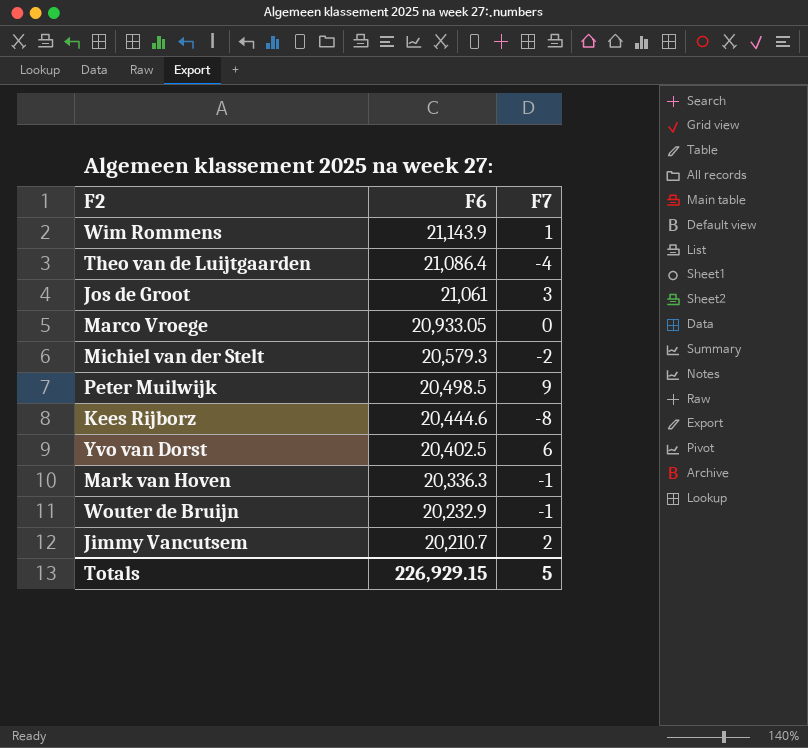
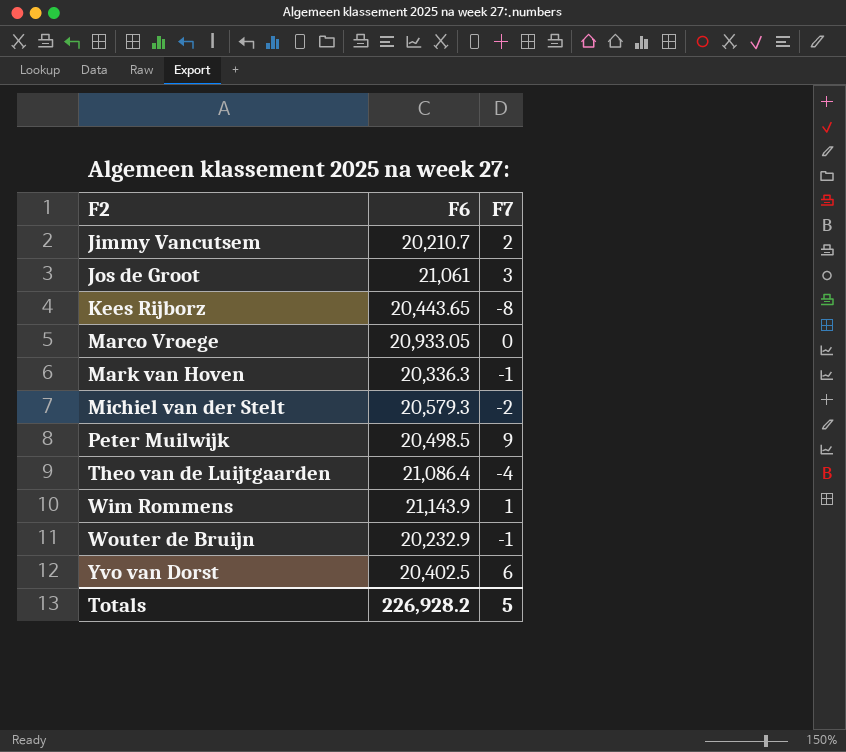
row order: F6 descending -> F2 ascending
Kees Rijborz | F6: 20,444.6 -> 20,443.65
Totals | F6: 226,929.15 -> 226,928.2

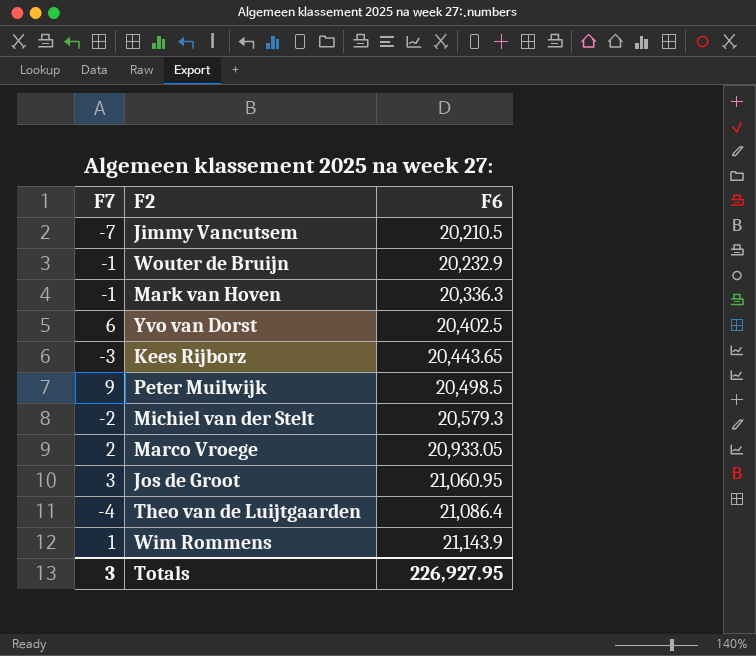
row order: F2 ascending -> F6 ascending
column F7 | position: 3 -> 1
Jimmy Vancutsem | F7: 2 -> -7
Jimmy Vancutsem | F6: 20,210.7 -> 20,210.5
Kees Rijborz | F7: -8 -> -3
Marco Vroege | F7: 0 -> 2
Jos de Groot | F6: 21,061 -> 21,060.95
Totals | F7: 5 -> 3
Totals | F6: 226,928.2 -> 226,927.95

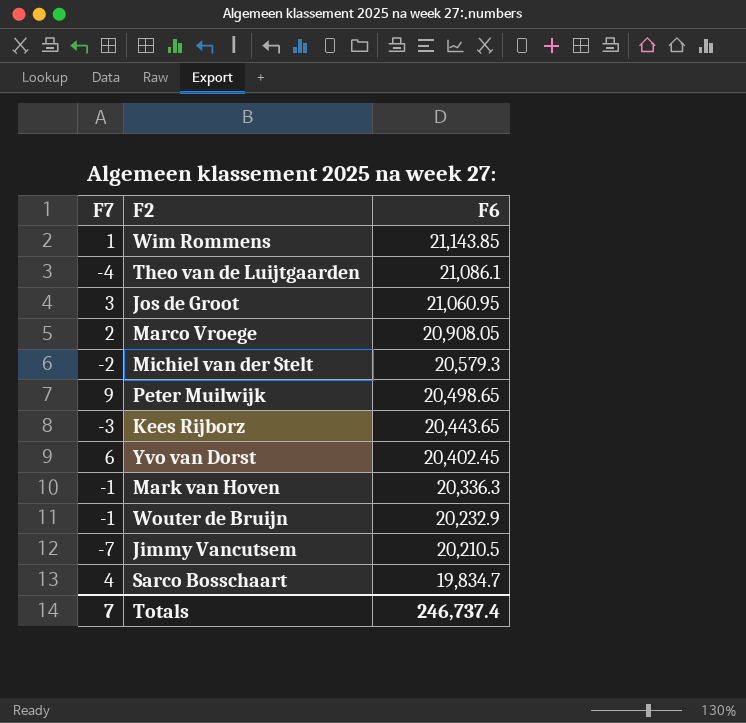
row order: F6 ascending -> F6 descending
Wim Rommens | F6: 21,143.9 -> 21,143.85
Theo van de Luijtgaarden | F6: 21,086.4 -> 21,086.1
Marco Vroege | F6: 20,933.05 -> 20,908.05
Peter Muilwijk | F6: 20,498.5 -> 20,498.65
Yvo van Dorst | F6: 20,402.5 -> 20,402.45
row Sarco Bosschaart: none -> 4 | 19,834.7
Totals | F7: 3 -> 7
Totals | F6: 226,927.95 -> 246,737.4

